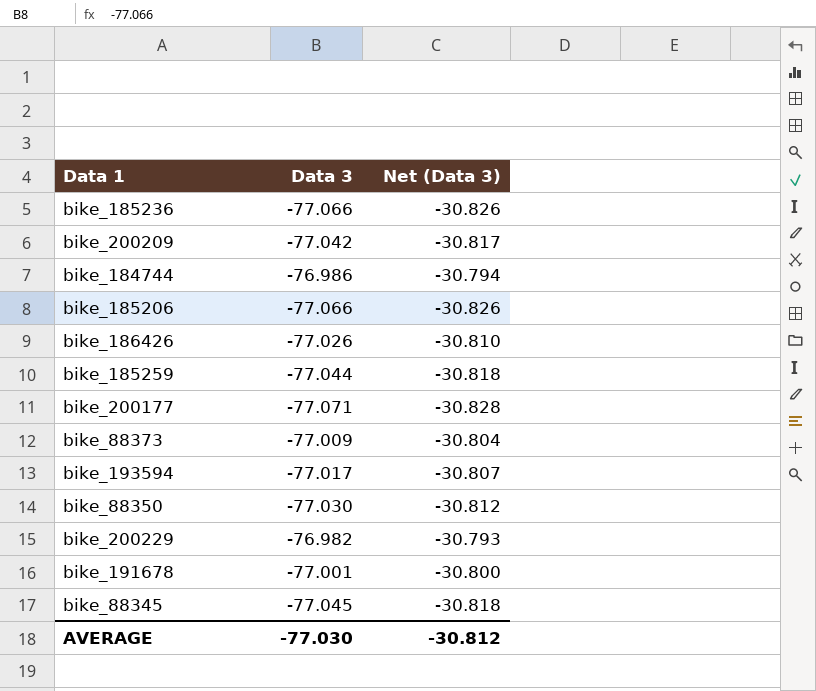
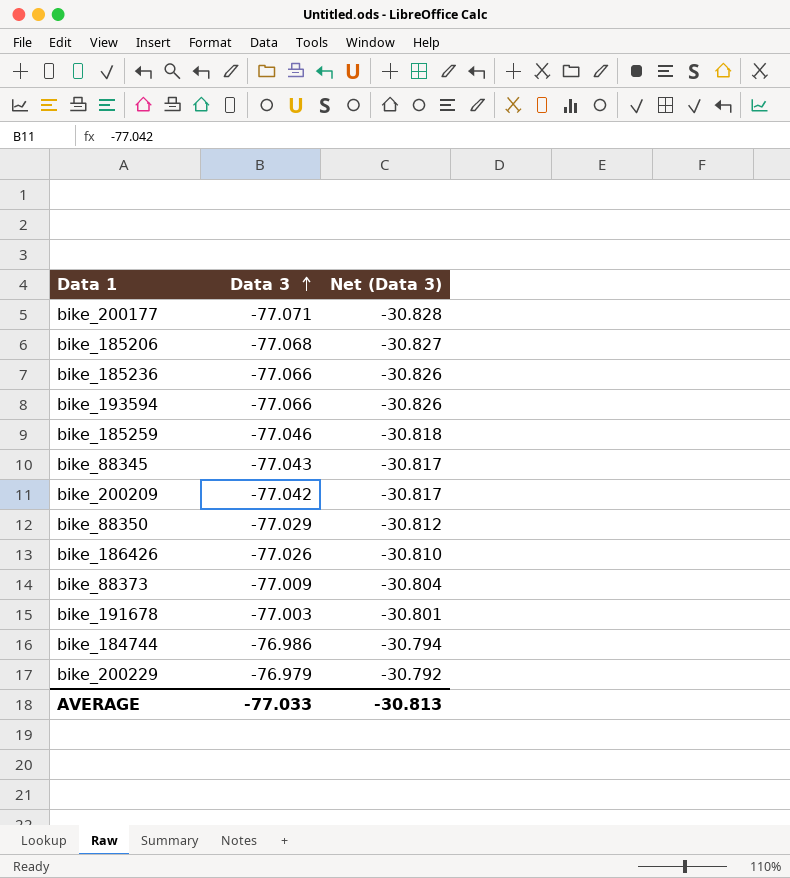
row order: none -> Data 3 ascending
bike_185206 | Data 3: -77.066 -> -77.068
bike_185206 | Net (Data 3): -30.826 -> -30.827
bike_193594 | Data 3: -77.017 -> -77.066
bike_193594 | Net (Data 3): -30.807 -> -30.826
bike_185259 | Data 3: -77.044 -> -77.046
bike_88345 | Data 3: -77.045 -> -77.043
bike_88345 | Net (Data 3): -30.818 -> -30.817
bike_88350 | Data 3: -77.030 -> -77.029
bike_191678 | Data 3: -77.001 -> -77.003
bike_191678 | Net (Data 3): -30.800 -> -30.801
bike_200229 | Data 3: -76.982 -> -76.979
bike_200229 | Net (Data 3): -30.793 -> -30.792
AVERAGE | Data 3: -77.030 -> -77.033
AVERAGE | Net (Data 3): -30.812 -> -30.813

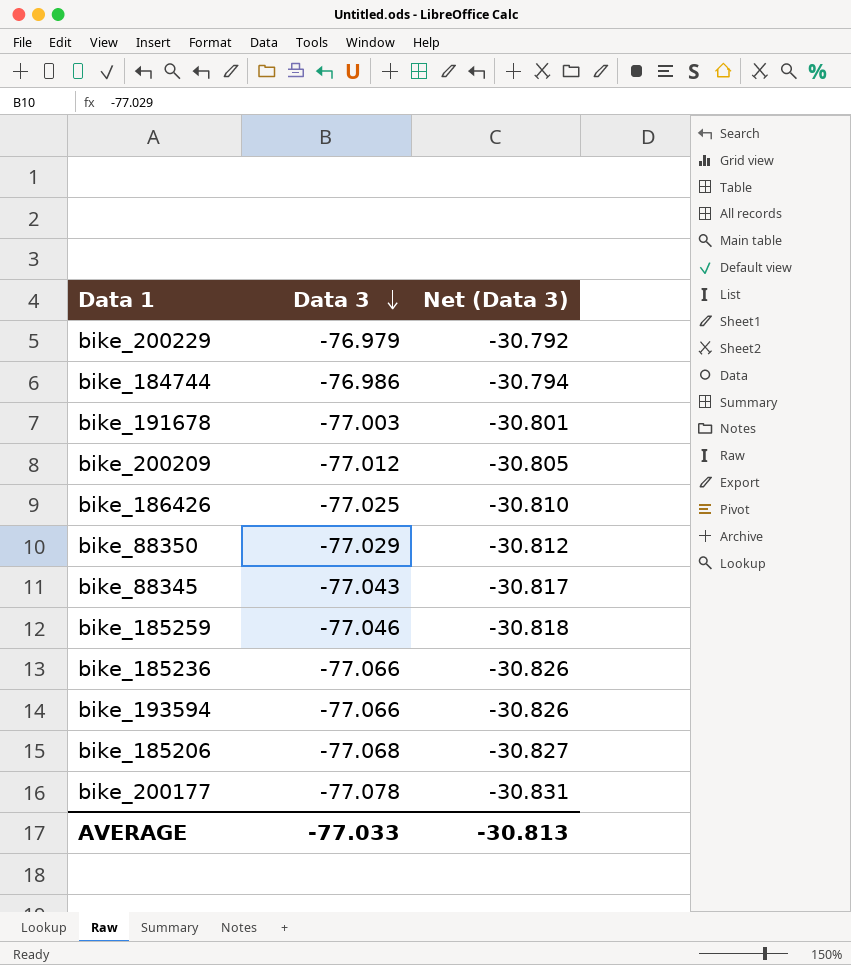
row order: Data 3 ascending -> Data 3 descending
row bike_88373: -77.009 | -30.804 -> none
bike_200209 | Data 3: -77.042 -> -77.012
bike_200209 | Net (Data 3): -30.817 -> -30.805
bike_186426 | Data 3: -77.026 -> -77.025
bike_200177 | Data 3: -77.071 -> -77.078
bike_200177 | Net (Data 3): -30.828 -> -30.831

